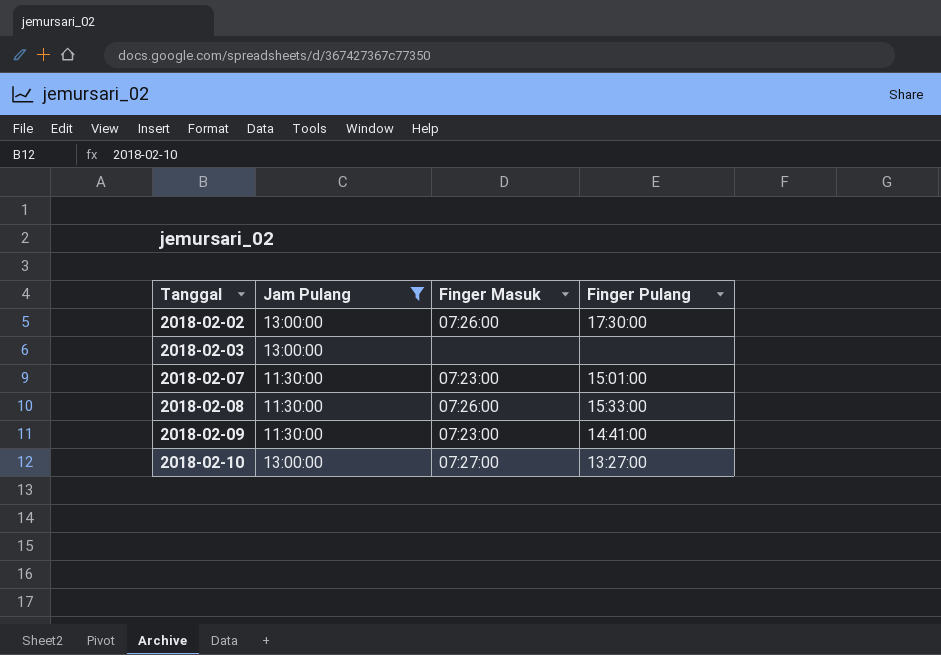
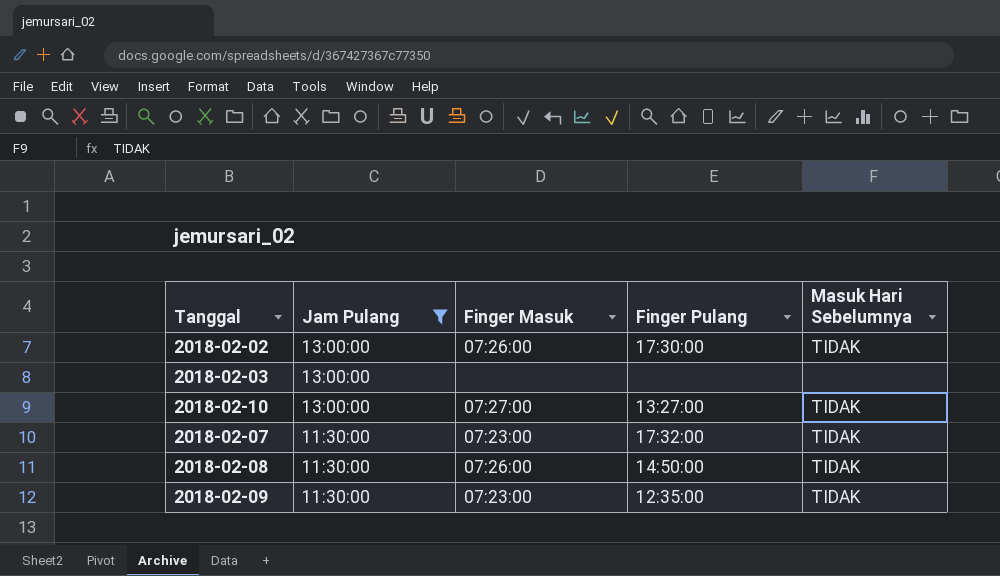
row order: Tanggal ascending -> Jam Pulang descending
column Masuk Hari Sebelumnya | position: none -> 5
2018-02-07 | Finger Pulang: 15:01:00 -> 17:32:00
2018-02-08 | Finger Pulang: 15:33:00 -> 14:50:00
2018-02-09 | Finger Pulang: 14:41:00 -> 12:35:00

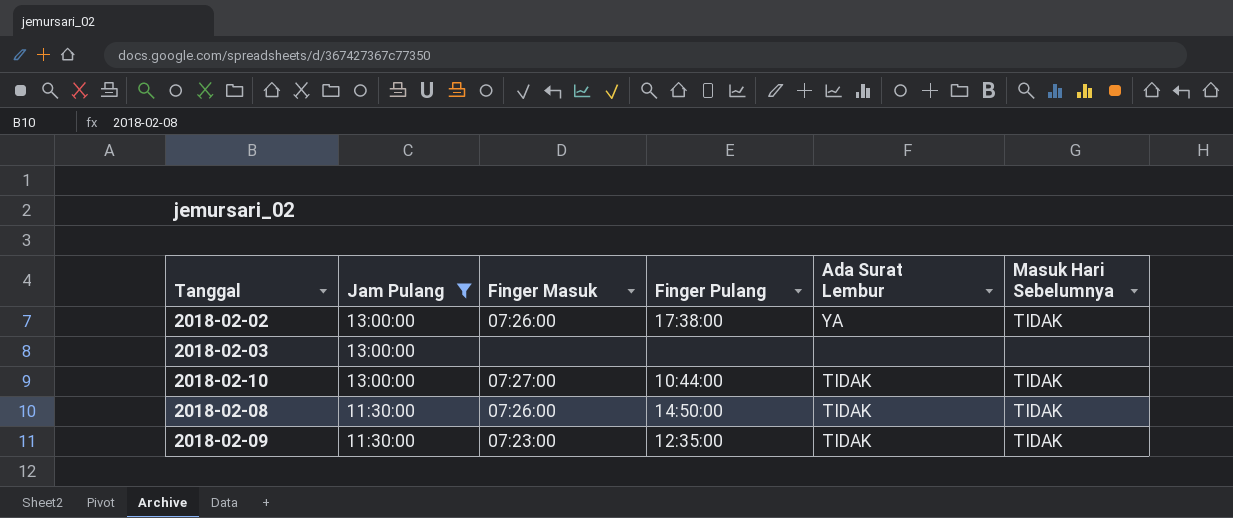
column Ada Surat Lembur | position: none -> 5
row 2018-02-07: 11:30:00 | 07:23:00 | 17:32:00 | TIDAK -> none
2018-02-02 | Finger Pulang: 17:30:00 -> 17:38:00
2018-02-10 | Finger Pulang: 13:27:00 -> 10:44:00

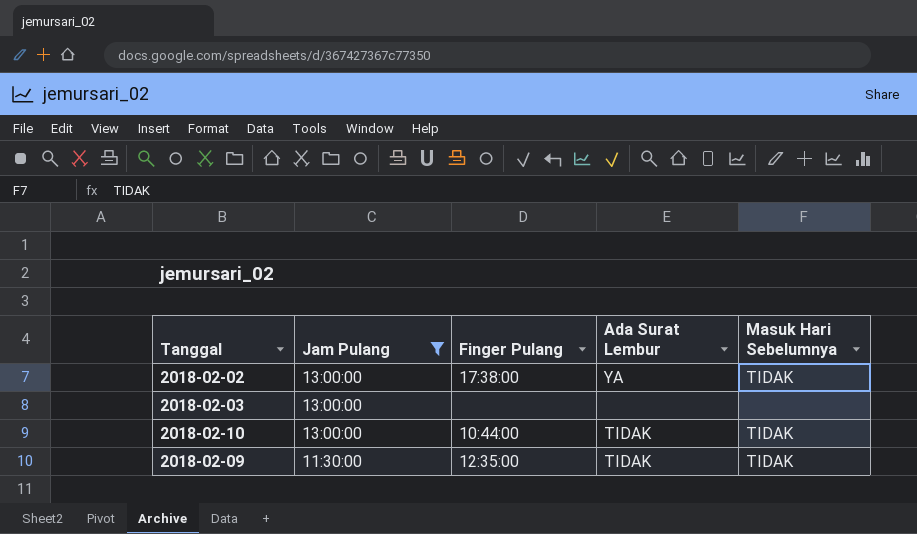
column Finger Masuk | position: 3 -> none
row 2018-02-08: 11:30:00 | 07:26:00 | 14:50:00 | TIDAK | TIDAK -> none

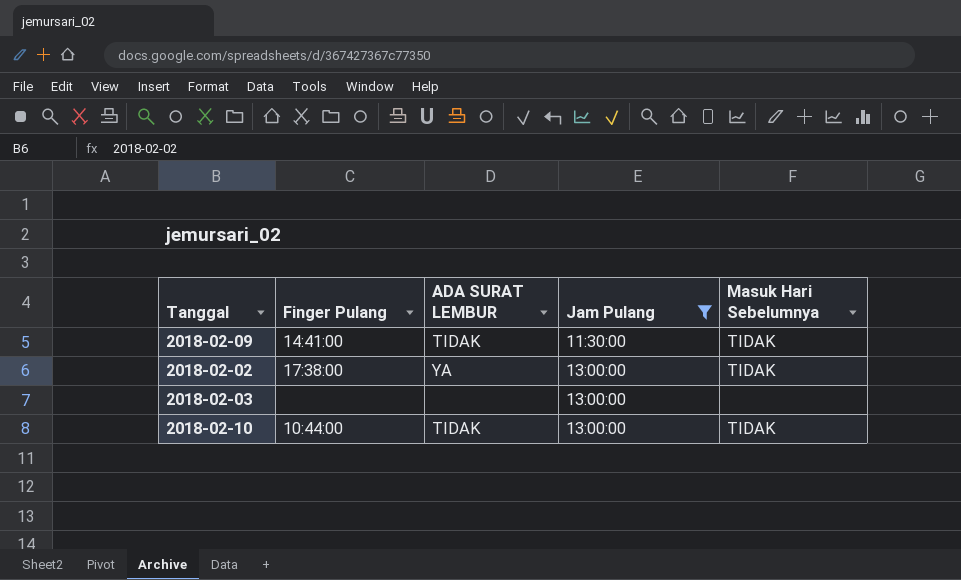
row order: Jam Pulang descending -> Jam Pulang ascending
column name: Ada Surat Lembur -> ADA SURAT LEMBUR
column Jam Pulang | position: 2 -> 4
2018-02-09 | Finger Pulang: 12:35:00 -> 14:41:00

